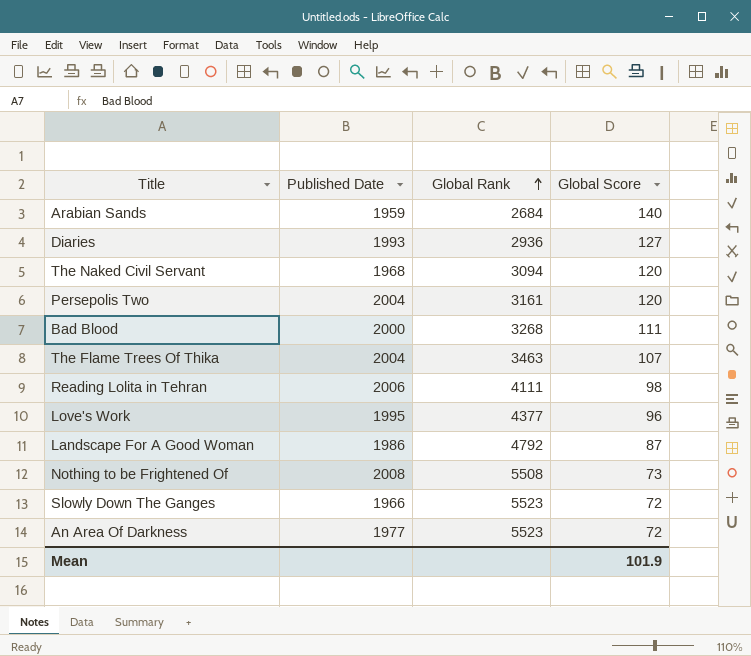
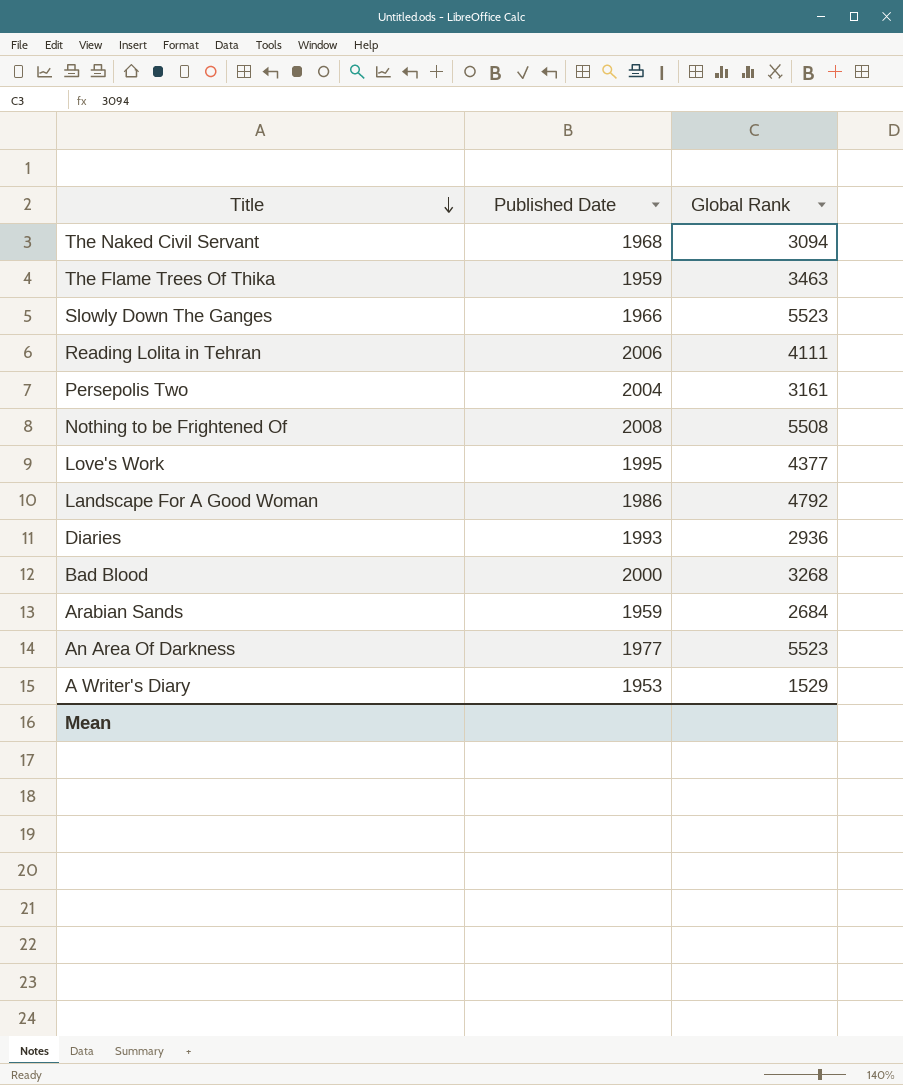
row order: Global Rank ascending -> Title descending
column Global Score | position: 4 -> none
The Flame Trees Of Thika | Published Date: 2004 -> 1959
row A Writer's Diary: none -> 1953 | 1529

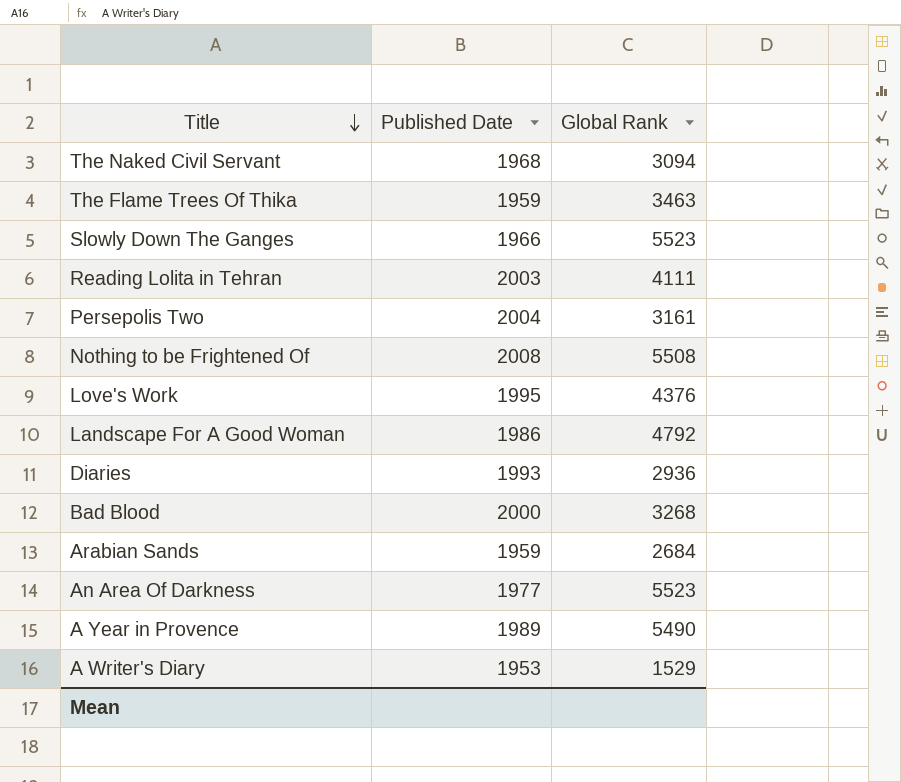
Reading Lolita in Tehran | Published Date: 2006 -> 2003
Love's Work | Global Rank: 4377 -> 4376
row A Year in Provence: none -> 1989 | 5490

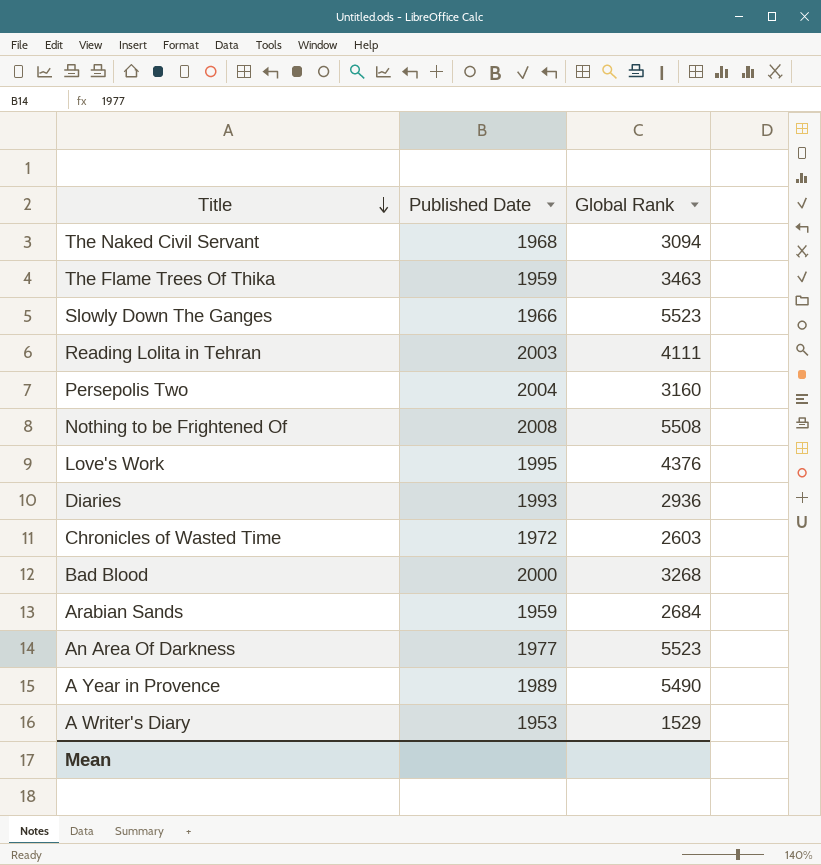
row Landscape For A Good Woman: 1986 | 4792 -> none
Persepolis Two | Global Rank: 3161 -> 3160
row Chronicles of Wasted Time: none -> 1972 | 2603

